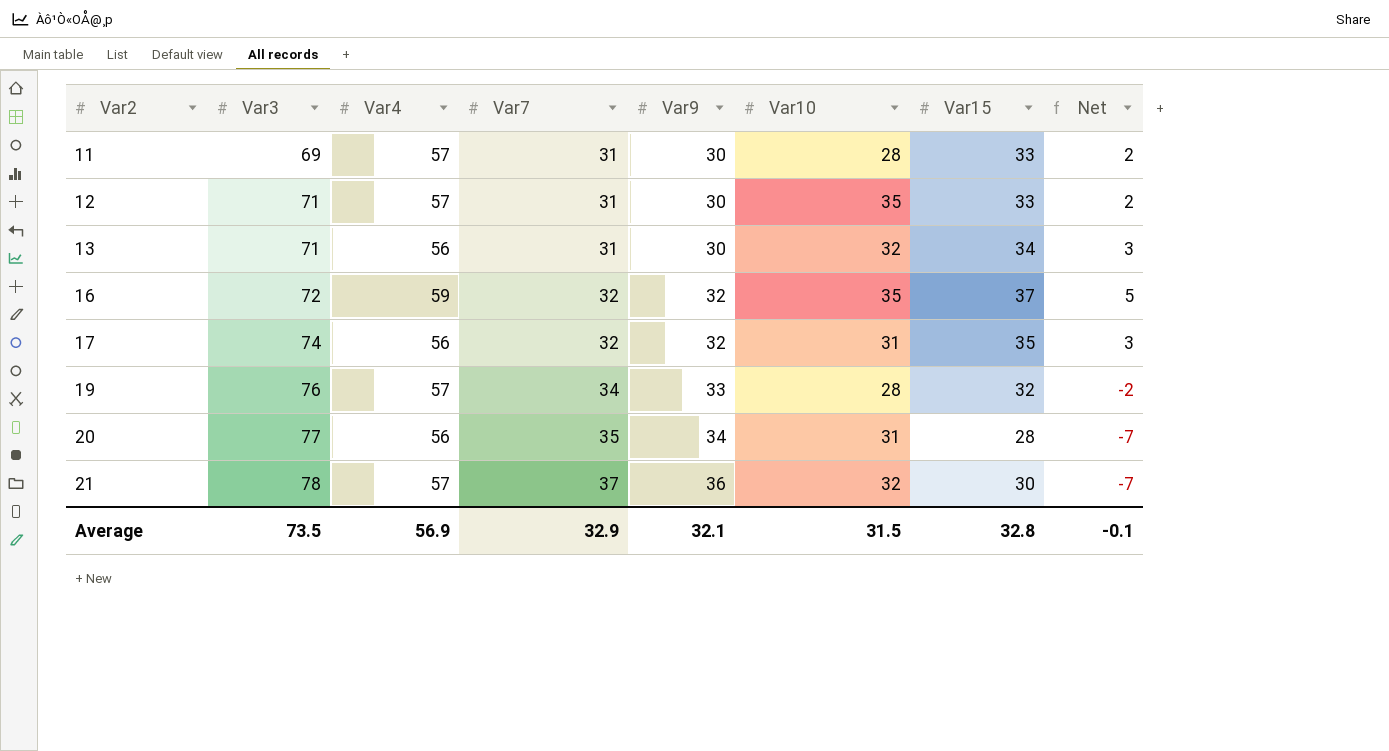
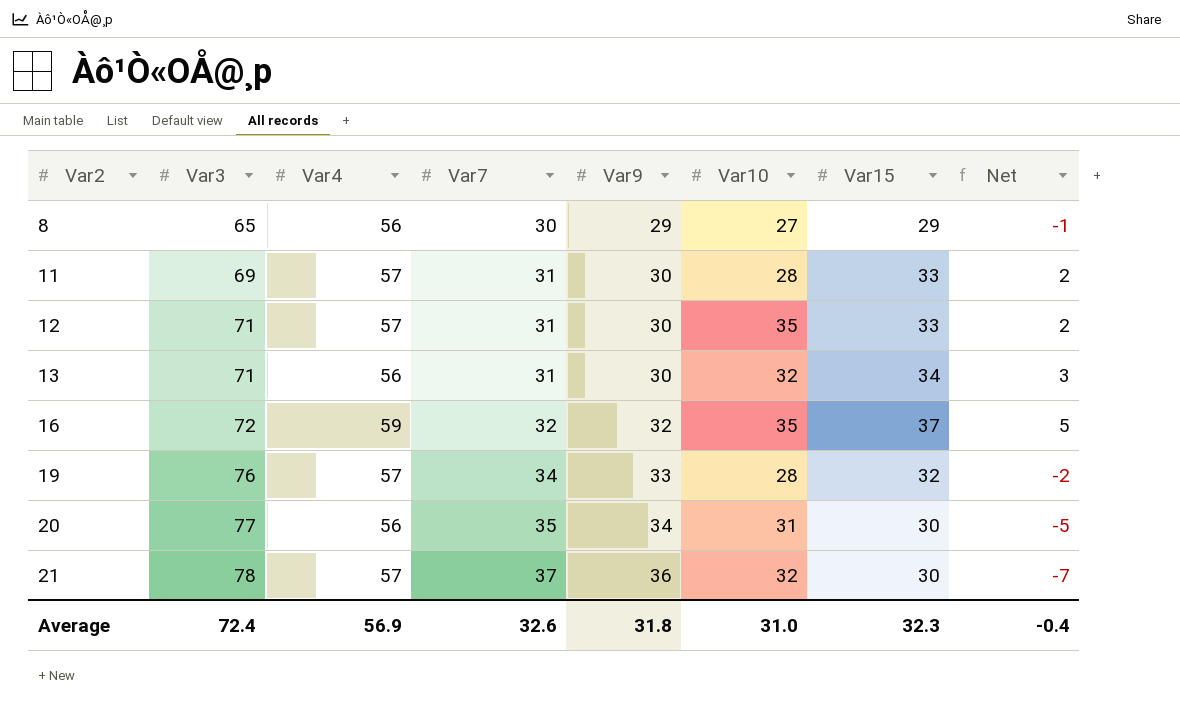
row 17: 74 | 56 | 32 | 32 | 31 | 35 | 3 -> none
row 8: none -> 65 | 56 | 30 | 29 | 27 | 29 | -1
20 | Var15: 28 -> 30
20 | Net: -7 -> -5
Average | Var3: 73.5 -> 72.4
Average | Var7: 32.9 -> 32.6
Average | Var9: 32.1 -> 31.8
Average | Var10: 31.5 -> 31.0
Average | Var15: 32.8 -> 32.3
Average | Net: -0.1 -> -0.4

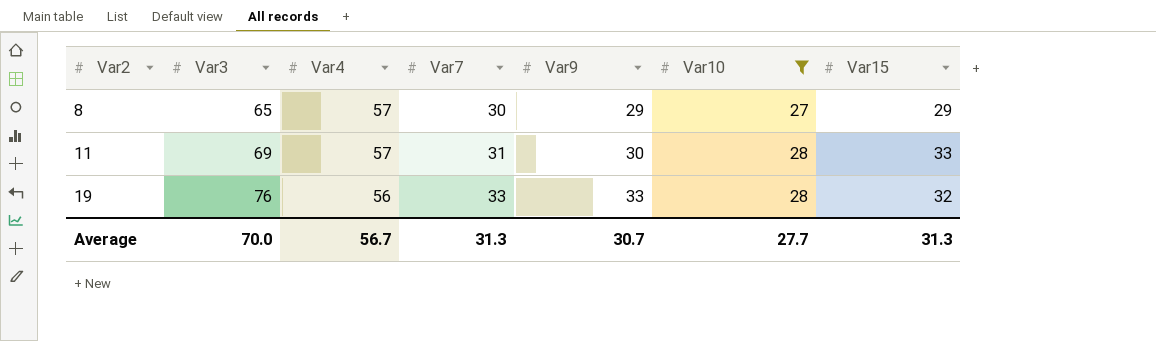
filter: none -> Var10 <= 28
column Net | formula: [Var15] - [Var7] -> none
8 | Var4: 56 -> 57
19 | Var4: 57 -> 56
19 | Var7: 34 -> 33
Average | Var3: 72.4 -> 70.0
Average | Var4: 56.9 -> 56.7
Average | Var7: 32.6 -> 31.3
Average | Var9: 31.8 -> 30.7
Average | Var10: 31.0 -> 27.7
Average | Var15: 32.3 -> 31.3

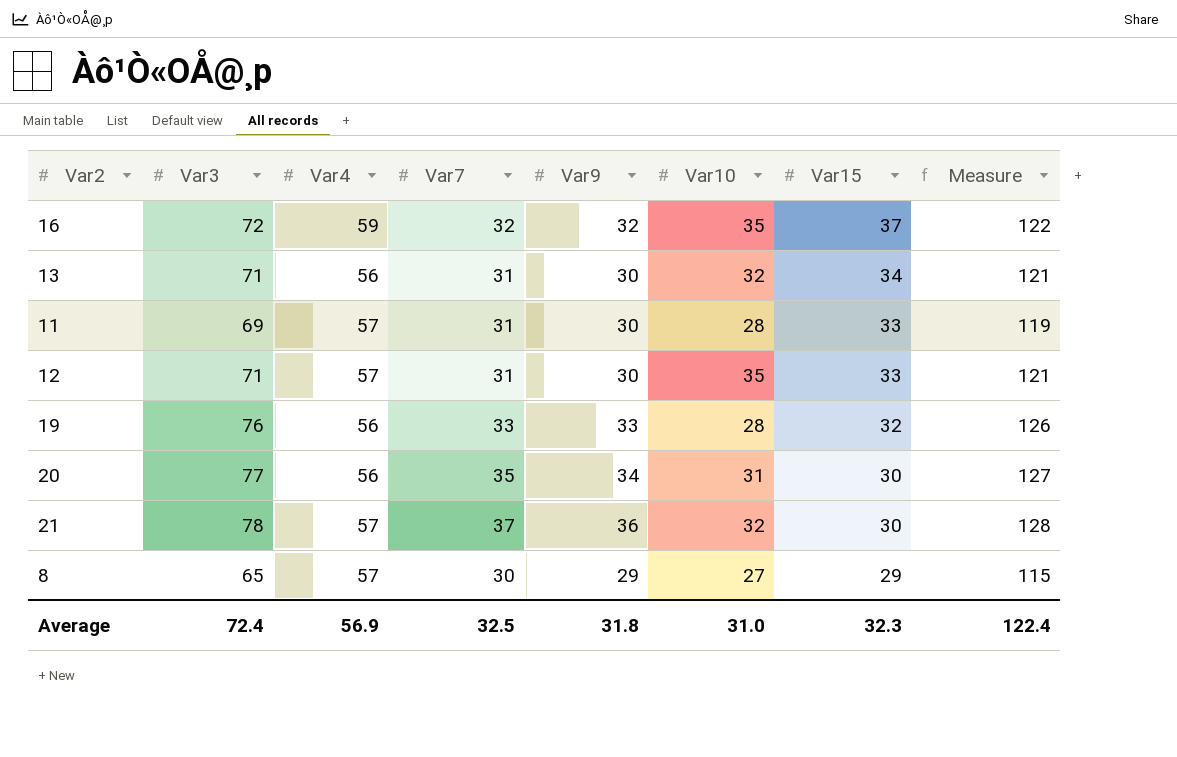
filter: Var10 <= 28 -> none
row order: Var2 ascending -> Var15 descending
column Measure | formula: none -> [Var3] + 50
Average | Var3: 70.0 -> 72.4
Average | Var4: 56.7 -> 56.9
Average | Var7: 31.3 -> 32.5
Average | Var9: 30.7 -> 31.8
Average | Var10: 27.7 -> 31.0
Average | Var15: 31.3 -> 32.3

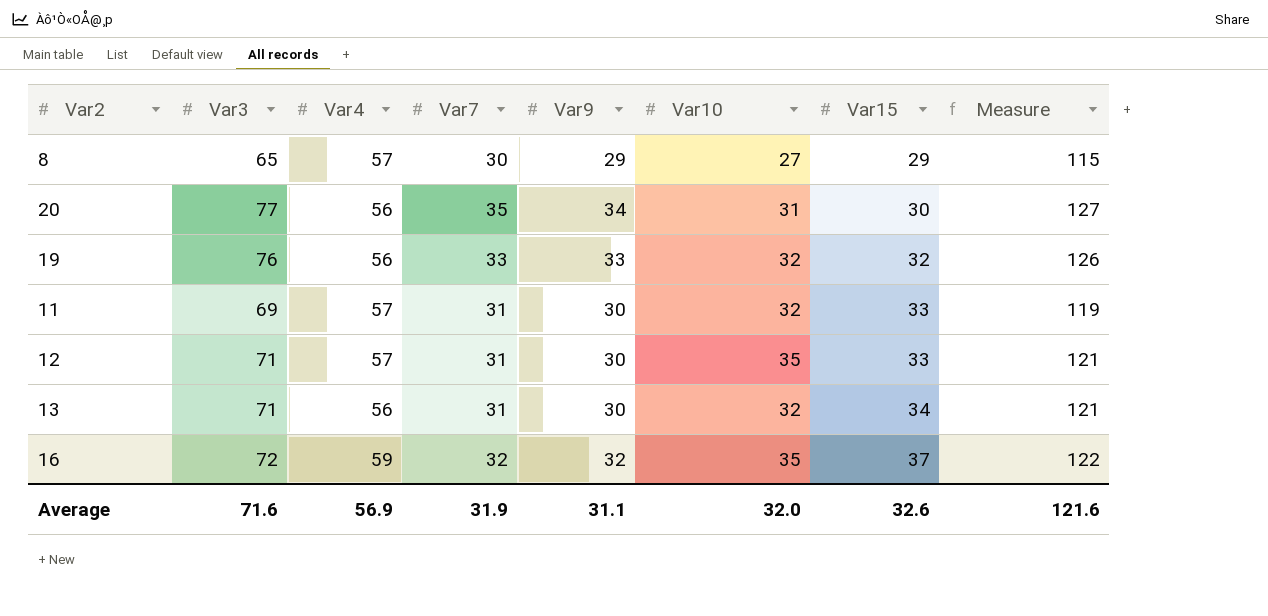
row order: Var15 descending -> Var15 ascending
row 21: 78 | 57 | 37 | 36 | 32 | 30 | 128 -> none
19 | Var10: 28 -> 32
11 | Var10: 28 -> 32
Average | Var3: 72.4 -> 71.6
Average | Var7: 32.5 -> 31.9
Average | Var9: 31.8 -> 31.1
Average | Var10: 31.0 -> 32.0
Average | Var15: 32.3 -> 32.6
Average | Measure: 122.4 -> 121.6

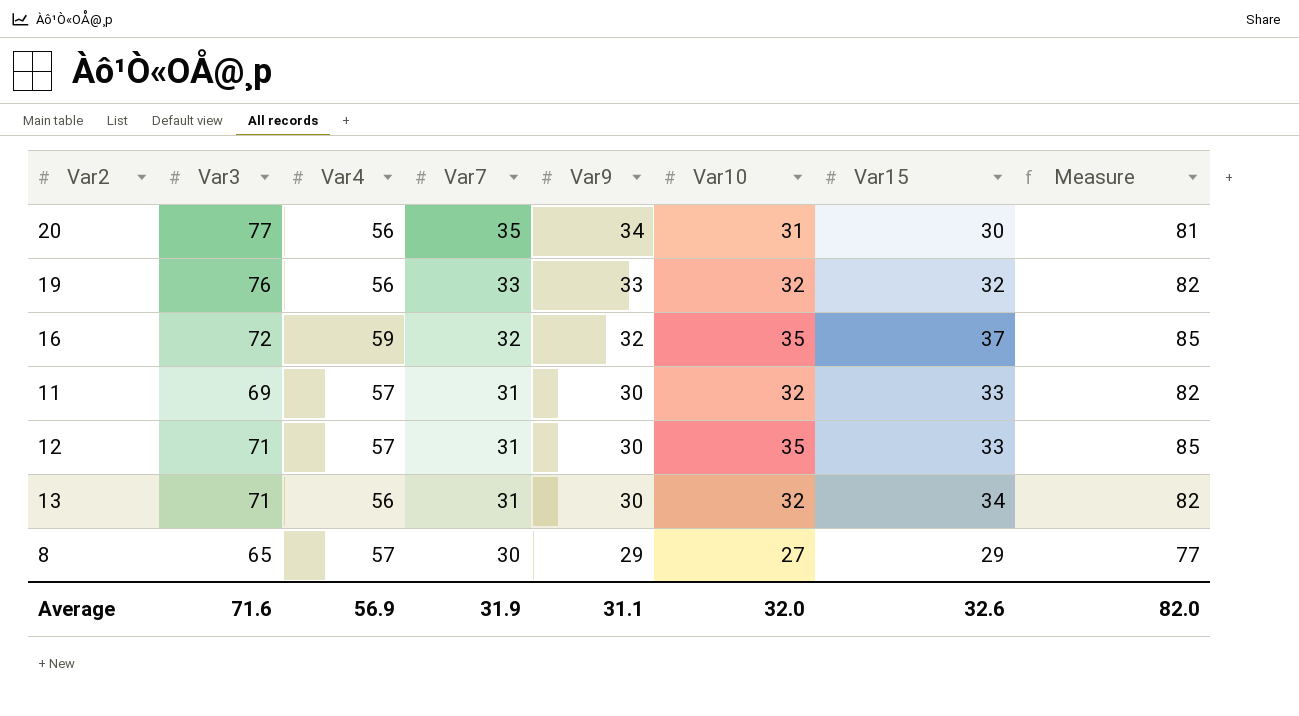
row order: Var15 ascending -> Var7 descending
column Measure | formula: [Var3] + 50 -> [Var10] + 50
Average | Measure: 121.6 -> 82.0

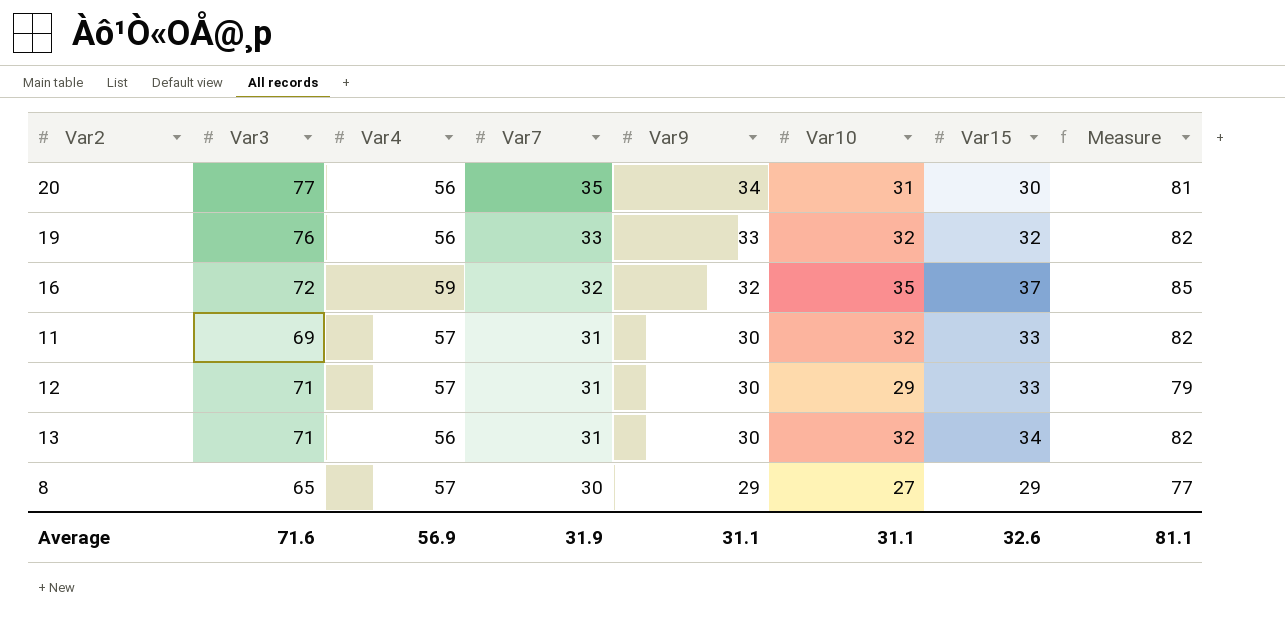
12 | Var10: 35 -> 29
12 | Measure: 85 -> 79
Average | Var10: 32.0 -> 31.1
Average | Measure: 82.0 -> 81.1

